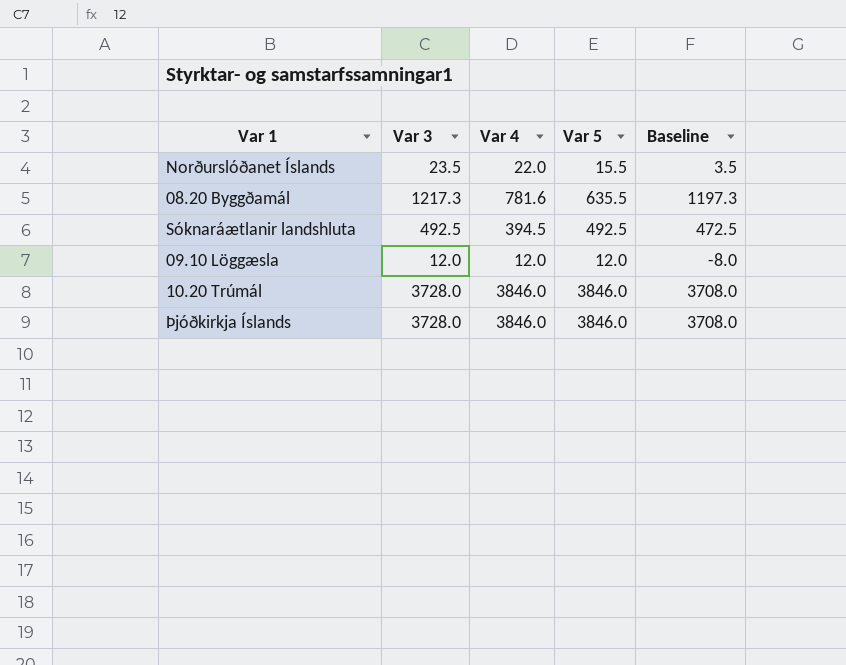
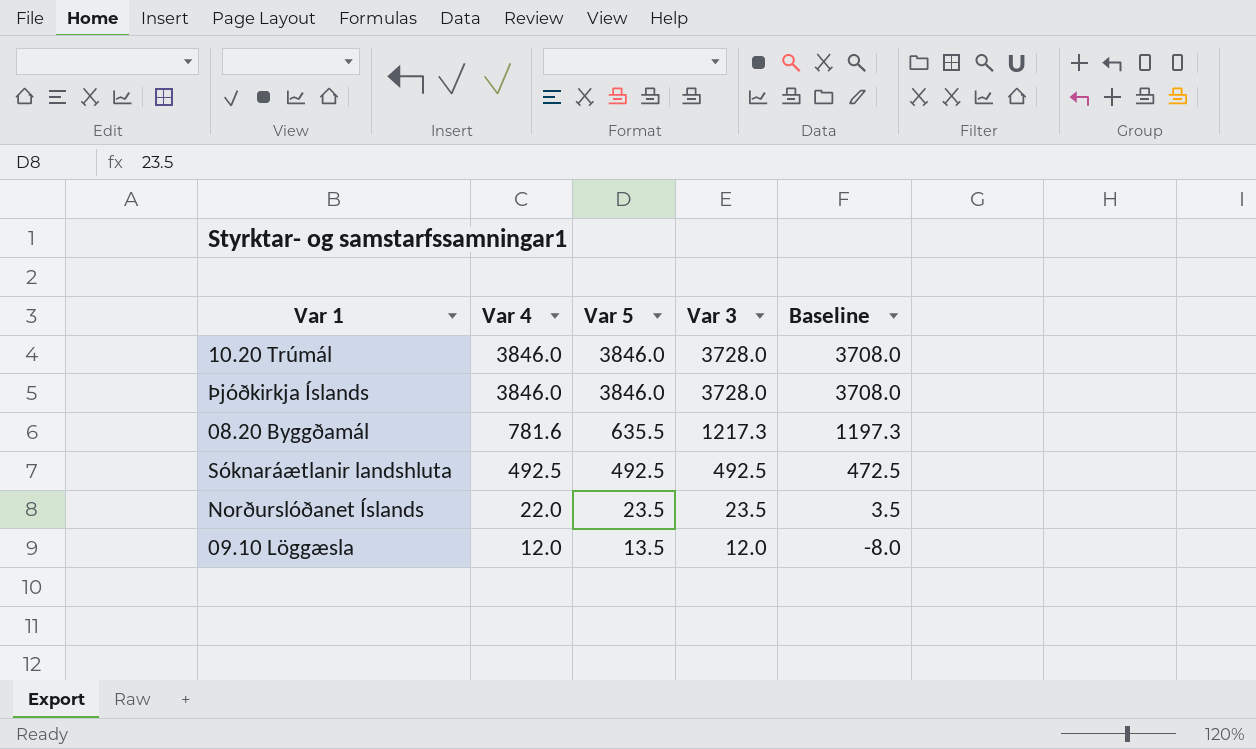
row order: none -> Var 4 descending
column Var 3 | position: 2 -> 4
Sóknaráætlanir landshluta | Var 4: 394.5 -> 492.5
Norðurslóðanet Íslands | Var 5: 15.5 -> 23.5
09.10 Löggæsla | Var 5: 12.0 -> 13.5

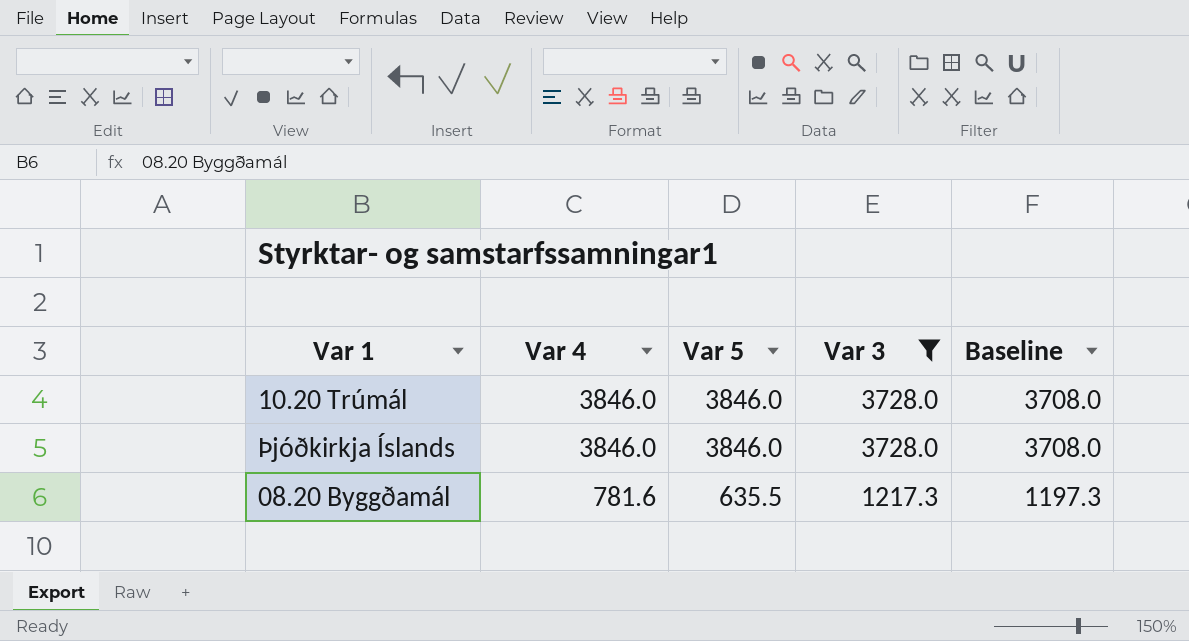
filter: none -> Var 3 >= 1217.3

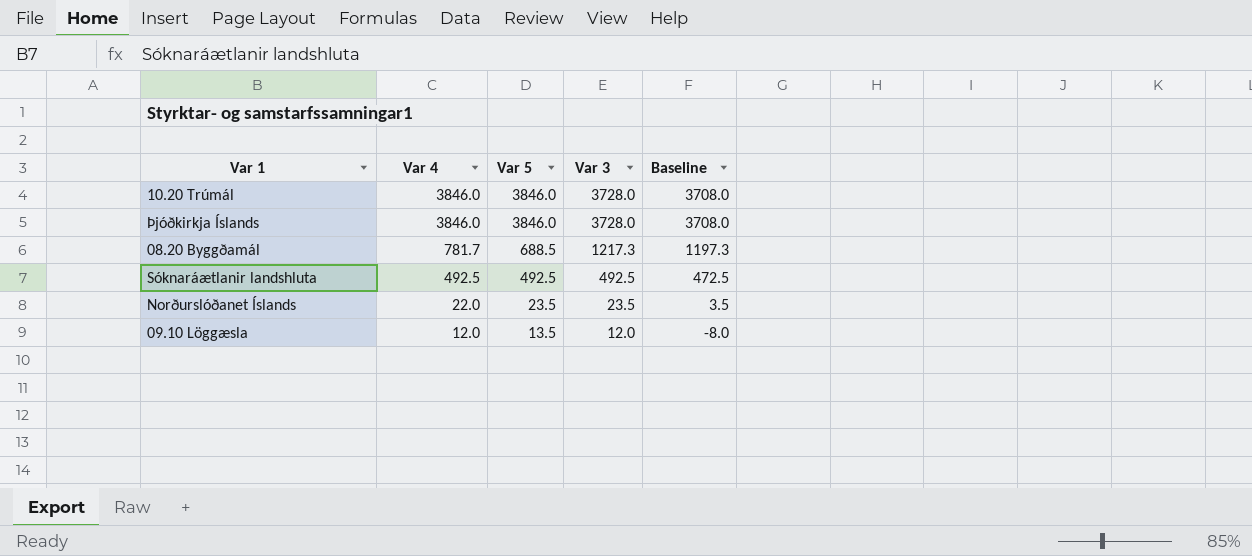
filter: Var 3 >= 1217.3 -> none
08.20 Byggðamál | Var 4: 781.6 -> 781.7
08.20 Byggðamál | Var 5: 635.5 -> 688.5

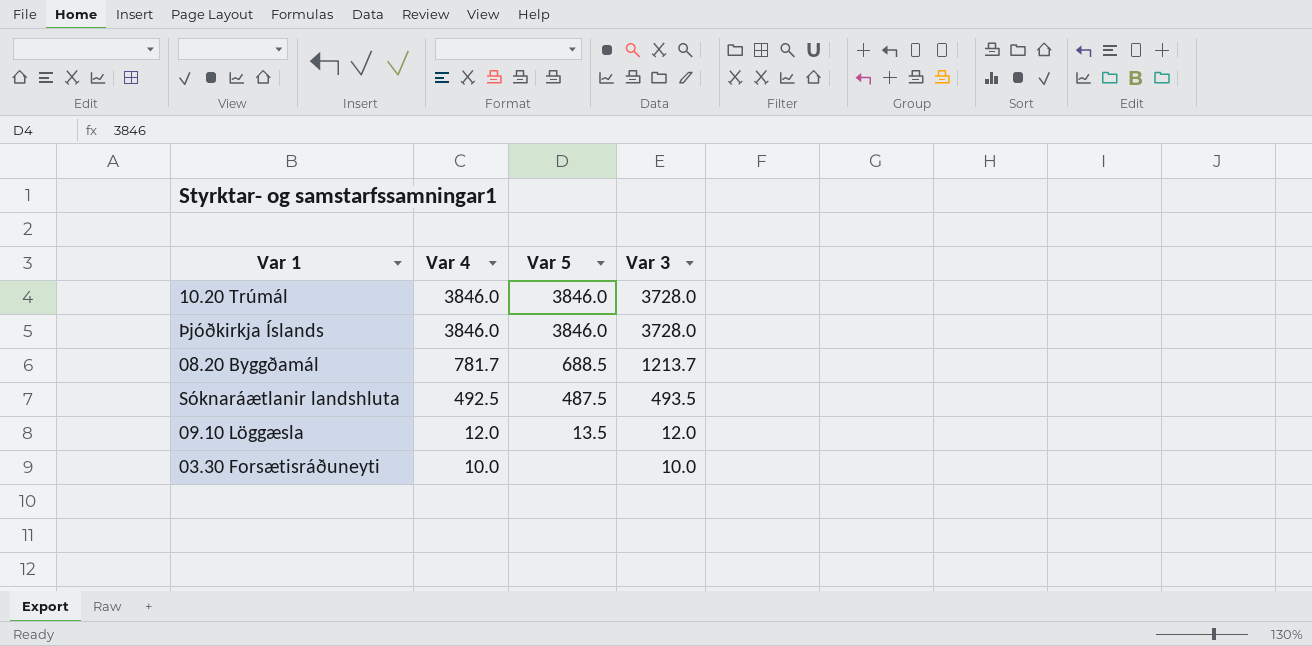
column Baseline | formula: [Var 3] - 20 -> none
row Norðurslóðanet Íslands: 22.0 | 23.5 | 23.5 | 3.5 -> none
08.20 Byggðamál | Var 3: 1217.3 -> 1213.7
Sóknaráætlanir landshluta | Var 5: 492.5 -> 487.5
Sóknaráætlanir landshluta | Var 3: 492.5 -> 493.5
row 03.30 Forsætisráðuneyti: none -> 10.0 | none | 10.0

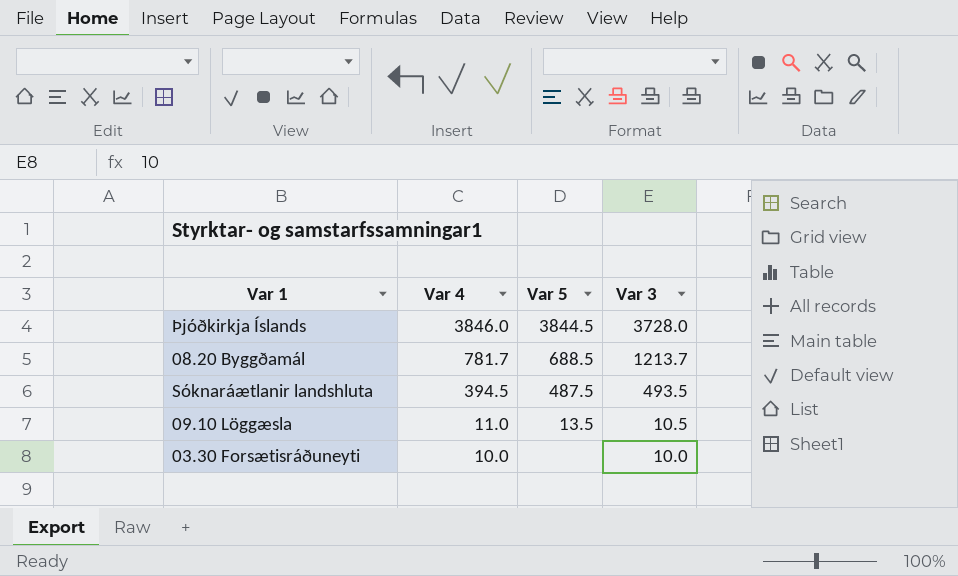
row 10.20 Trúmál: 3846.0 | 3846.0 | 3728.0 -> none
Þjóðkirkja Íslands | Var 5: 3846.0 -> 3844.5
Sóknaráætlanir landshluta | Var 4: 492.5 -> 394.5
09.10 Löggæsla | Var 4: 12.0 -> 11.0
09.10 Löggæsla | Var 3: 12.0 -> 10.5

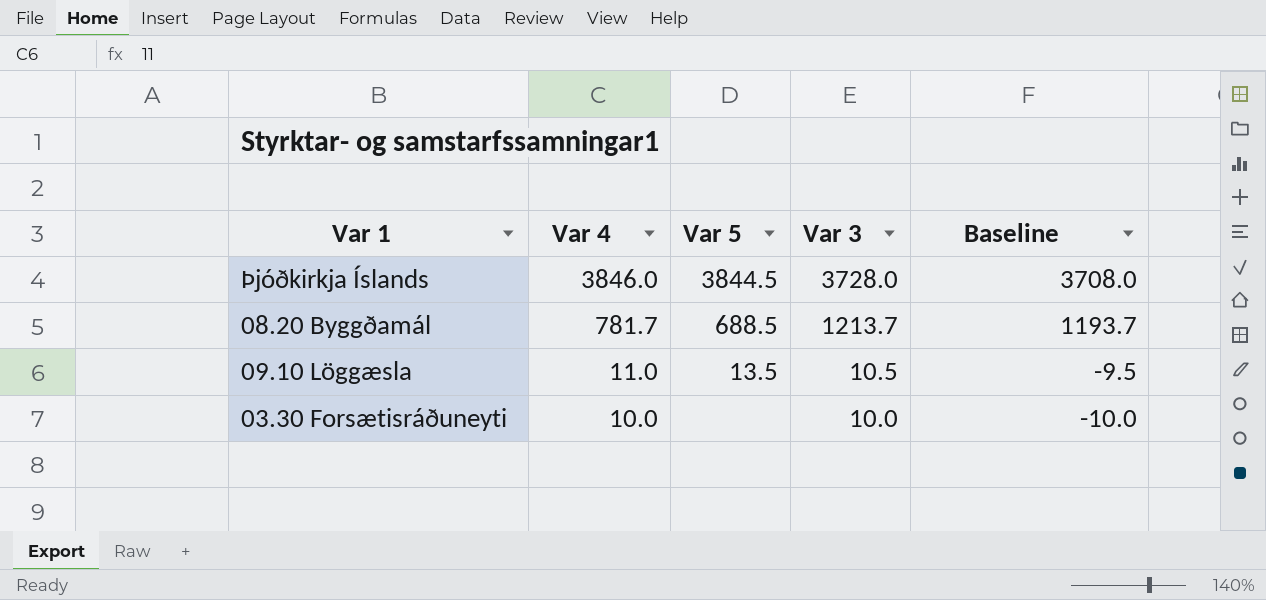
column Baseline | formula: none -> [Var 3] - 20
row Sóknaráætlanir landshluta: 394.5 | 487.5 | 493.5 -> none

